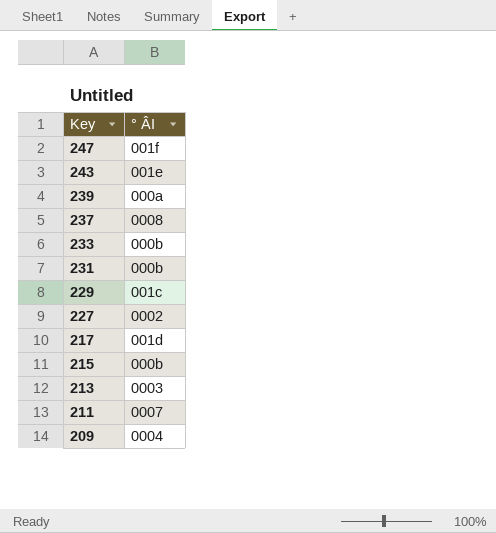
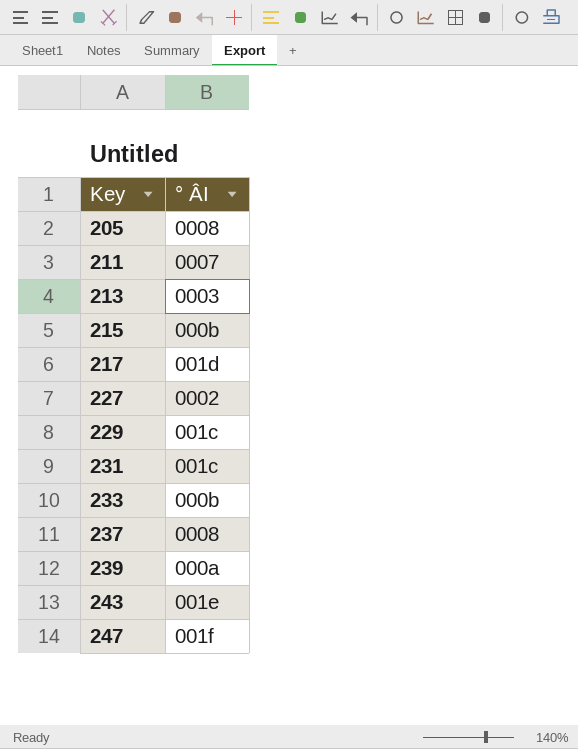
row order: Key descending -> Key ascending
row 209: 0004 -> none
row 205: none -> 0008
231 | ° ÂI: 000b -> 001c

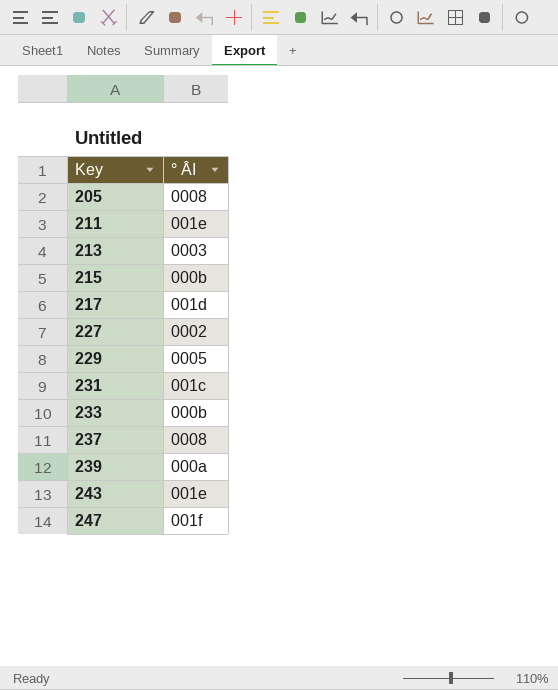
211 | ° ÂI: 0007 -> 001e
229 | ° ÂI: 001c -> 0005

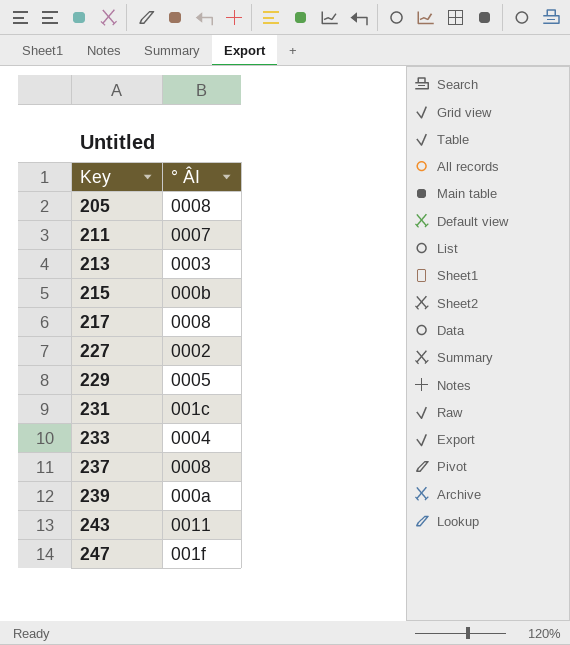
211 | ° ÂI: 001e -> 0007
217 | ° ÂI: 001d -> 0008
233 | ° ÂI: 000b -> 0004
243 | ° ÂI: 001e -> 0011

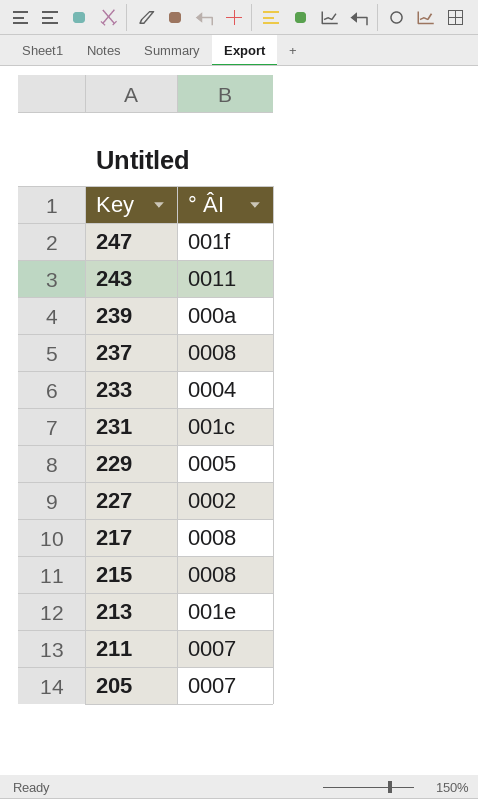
row order: Key ascending -> Key descending
215 | ° ÂI: 000b -> 0008
213 | ° ÂI: 0003 -> 001e
205 | ° ÂI: 0008 -> 0007

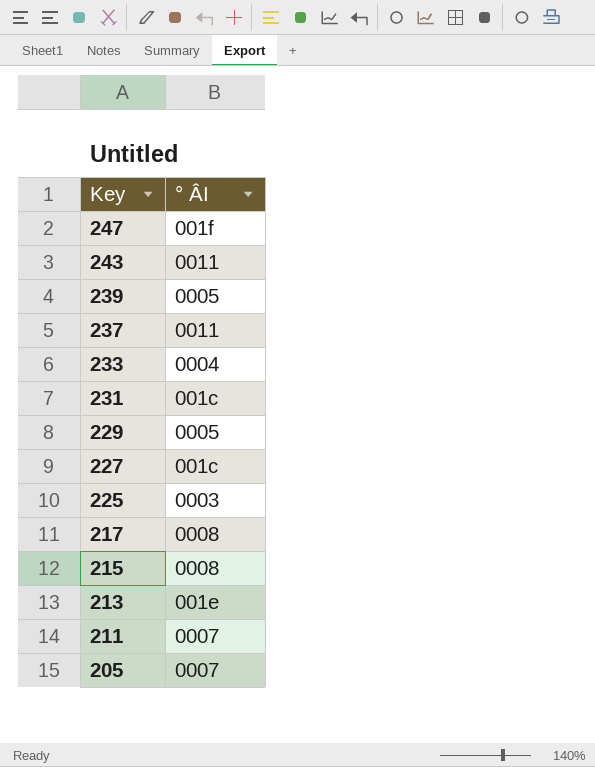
239 | ° ÂI: 000a -> 0005
237 | ° ÂI: 0008 -> 0011
227 | ° ÂI: 0002 -> 001c
row 225: none -> 0003

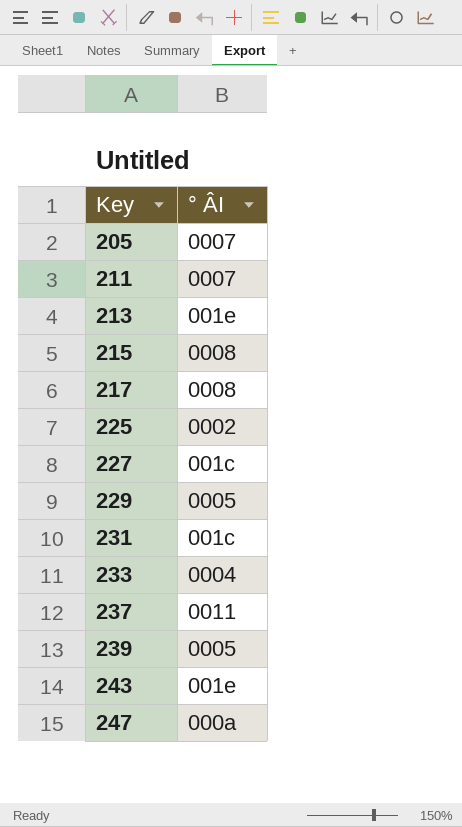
row order: Key descending -> Key ascending
225 | ° ÂI: 0003 -> 0002
243 | ° ÂI: 0011 -> 001e
247 | ° ÂI: 001f -> 000a

